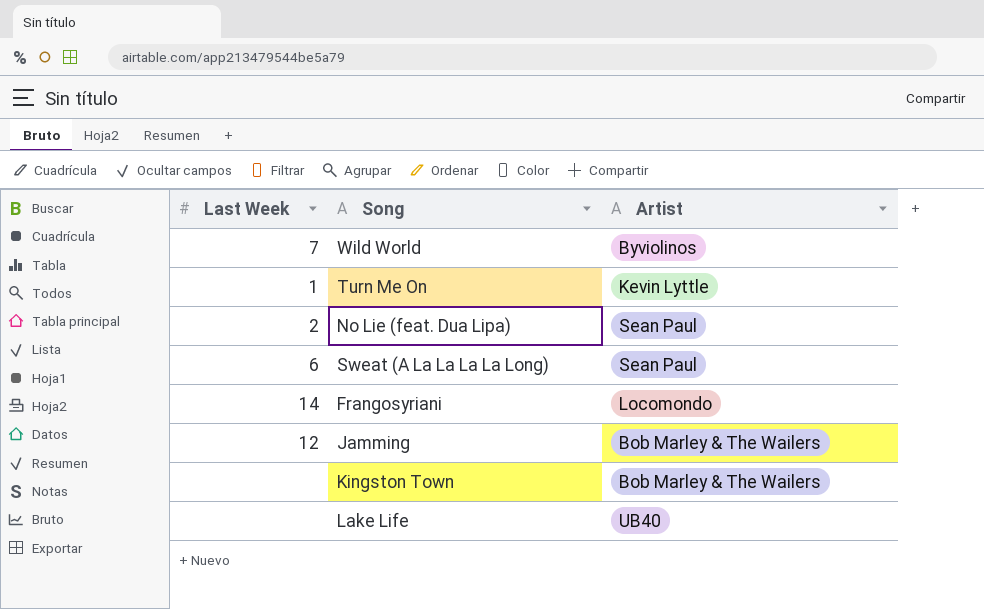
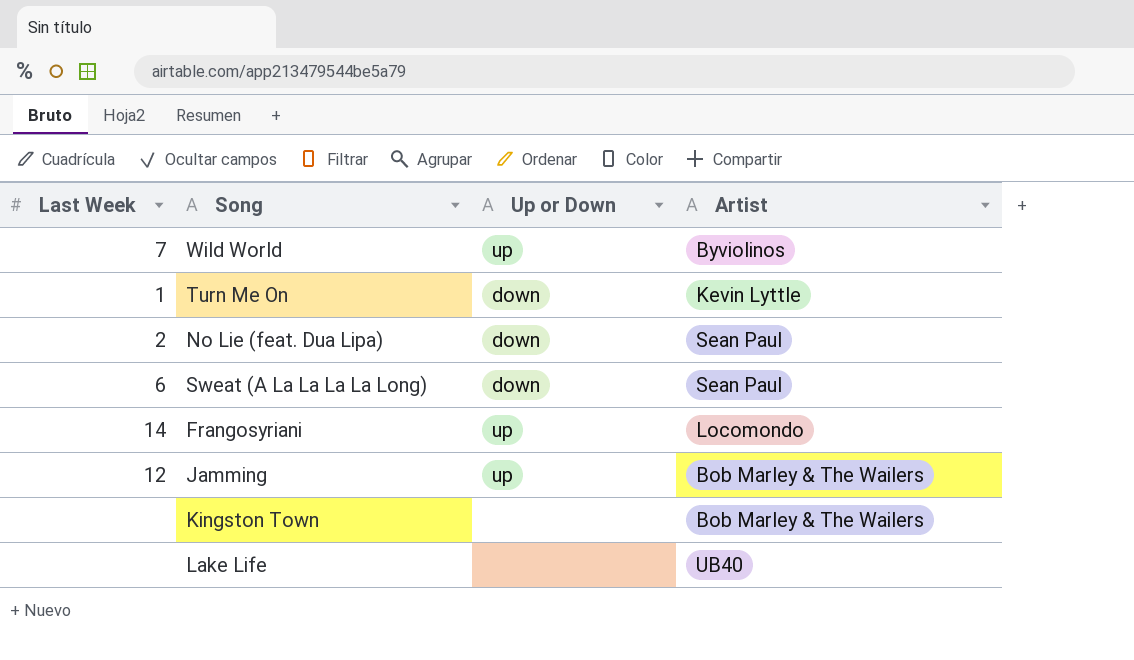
column Up or Down | position: none -> 3

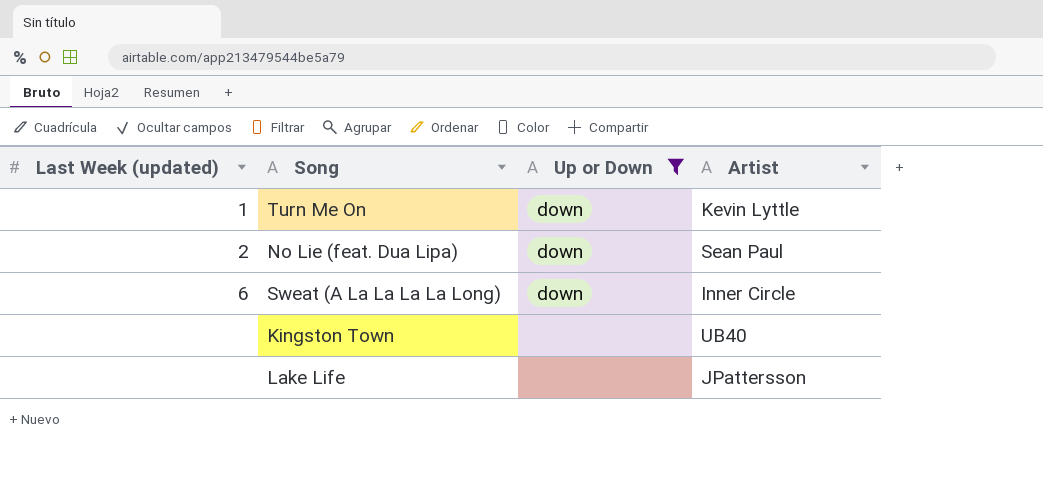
filter: none -> Up or Down != up
column name: Last Week -> Last Week (updated)
Sweat (A La La La La Long) | Artist: Sean Paul -> Inner Circle
Kingston Town | Artist: Bob Marley & The Wailers -> UB40
Lake Life | Artist: UB40 -> JPattersson

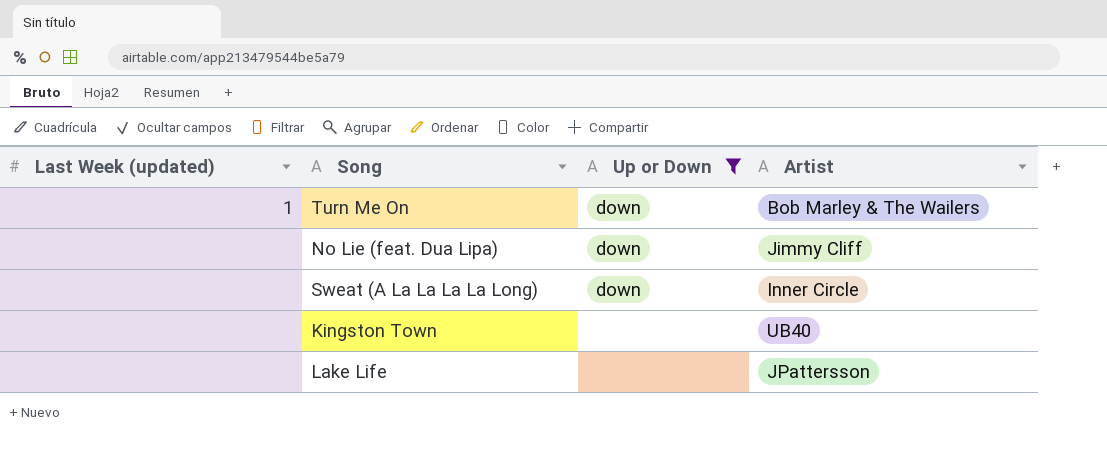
Turn Me On | Artist: Kevin Lyttle -> Bob Marley & The Wailers
No Lie (feat. Dua Lipa) | Last Week (updated): 2 -> none
No Lie (feat. Dua Lipa) | Artist: Sean Paul -> Jimmy Cliff
Sweat (A La La La La Long) | Last Week (updated): 6 -> none

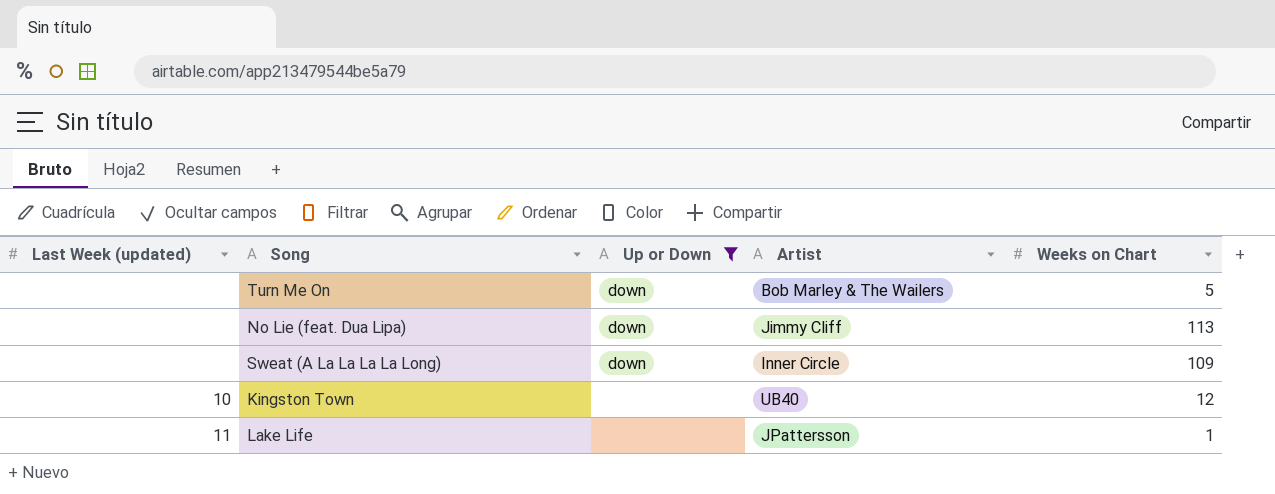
column Weeks on Chart | position: none -> 5
Turn Me On | Last Week (updated): 1 -> none
Kingston Town | Last Week (updated): none -> 10
Lake Life | Last Week (updated): none -> 11

